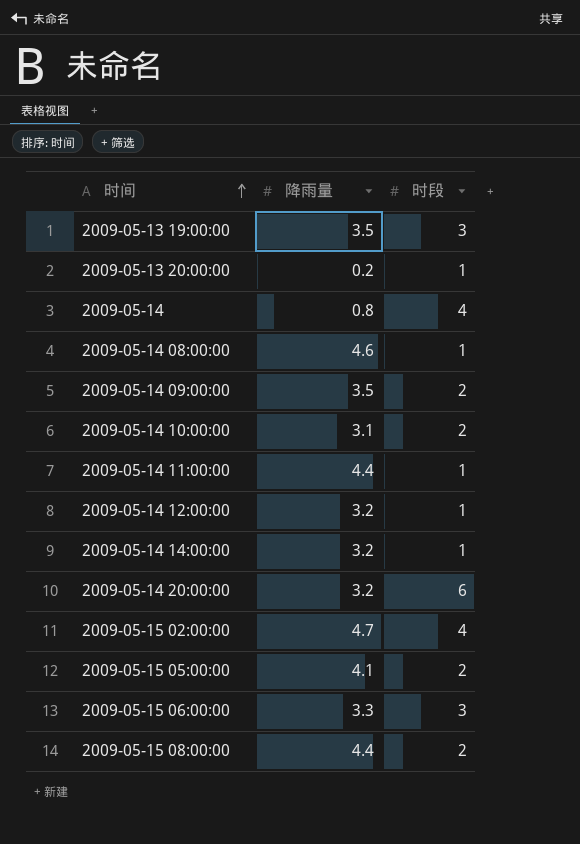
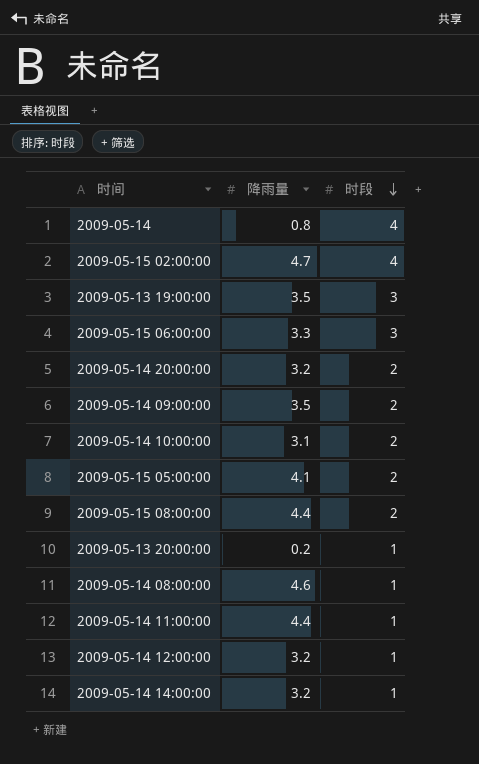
row order: 时间 ascending -> 时段 descending
2009-05-14 20:00:00 | 时段: 6 -> 2

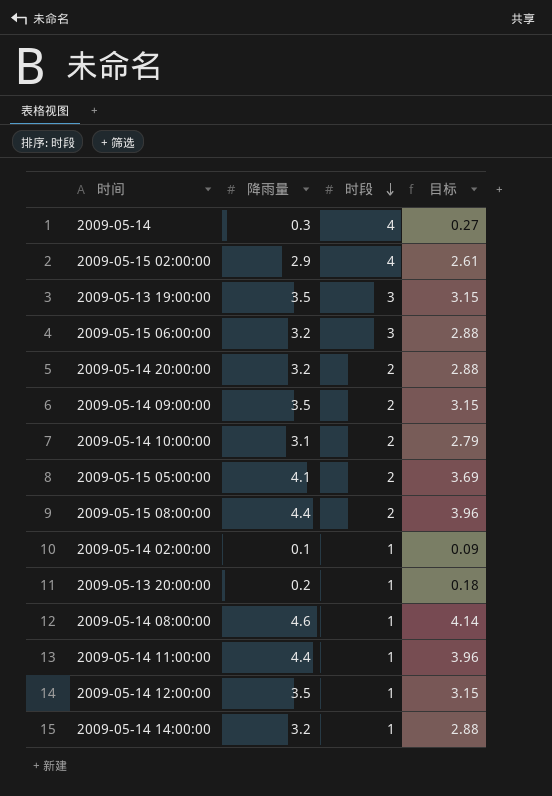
column 目标 | formula: none -> [降雨量] * 0.9
2009-05-14 | 降雨量: 0.8 -> 0.3
2009-05-15 02:00:00 | 降雨量: 4.7 -> 2.9
2009-05-15 06:00:00 | 降雨量: 3.3 -> 3.2
row 2009-05-14 02:00:00: none -> 0.1 | 1 | 0.09
2009-05-14 12:00:00 | 降雨量: 3.2 -> 3.5

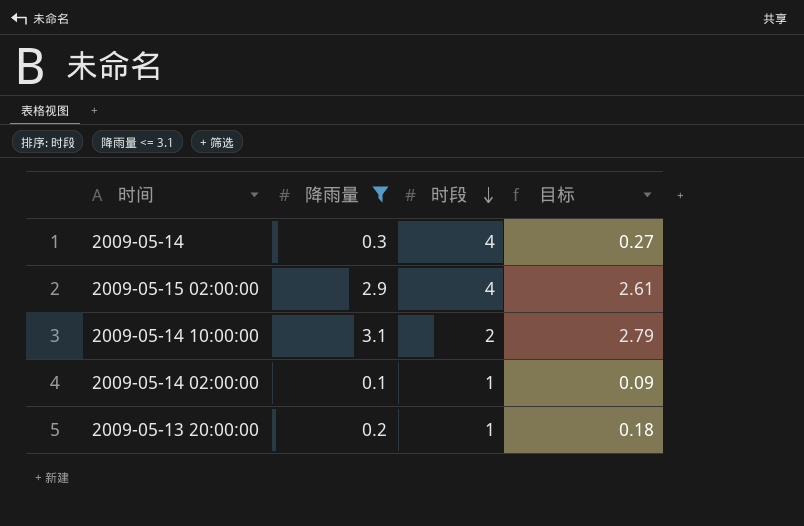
filter: none -> 降雨量 <= 3.1

